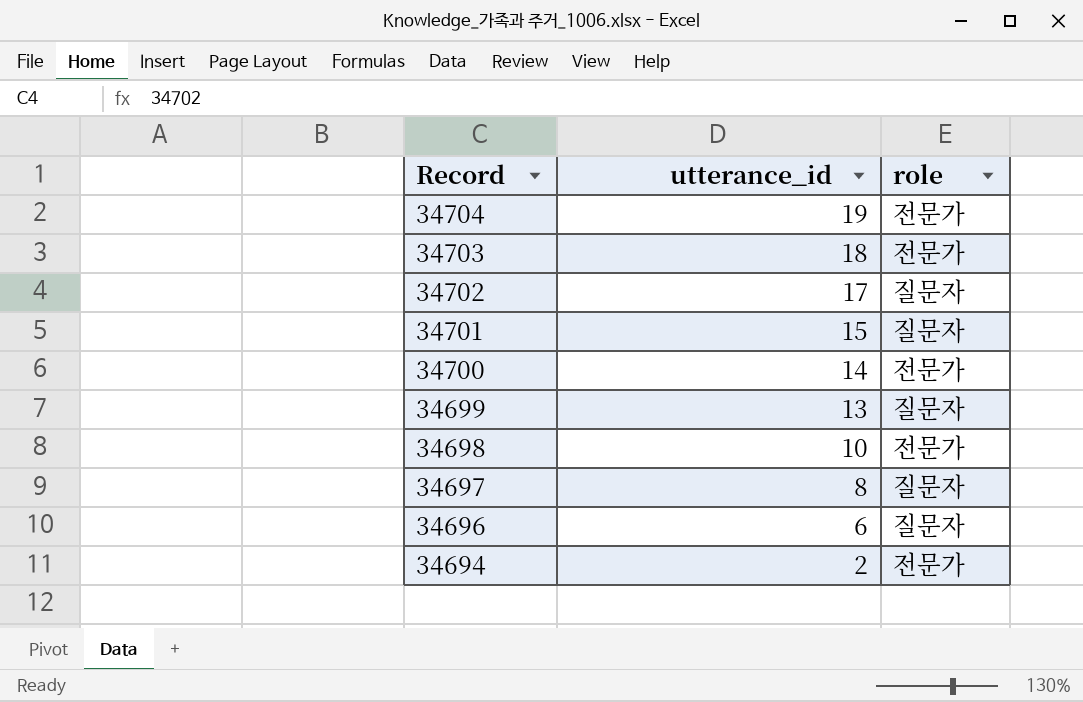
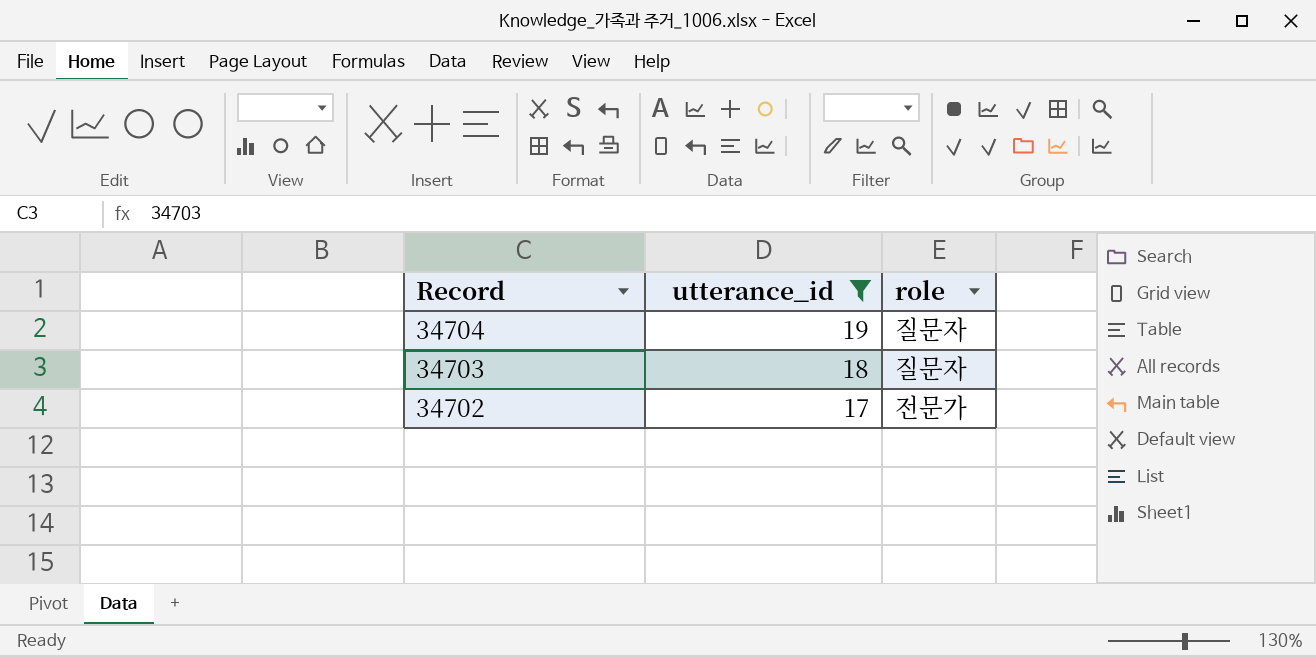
filter: none -> utterance_id >= 17
34704 | role: 전문가 -> 질문자
34703 | role: 전문가 -> 질문자
34702 | role: 질문자 -> 전문가

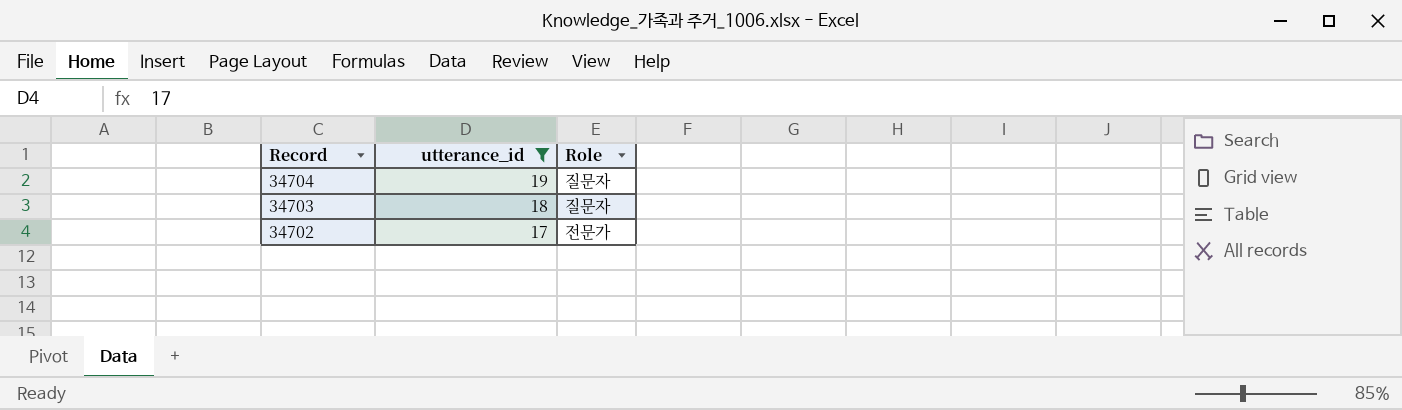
column name: role -> Role

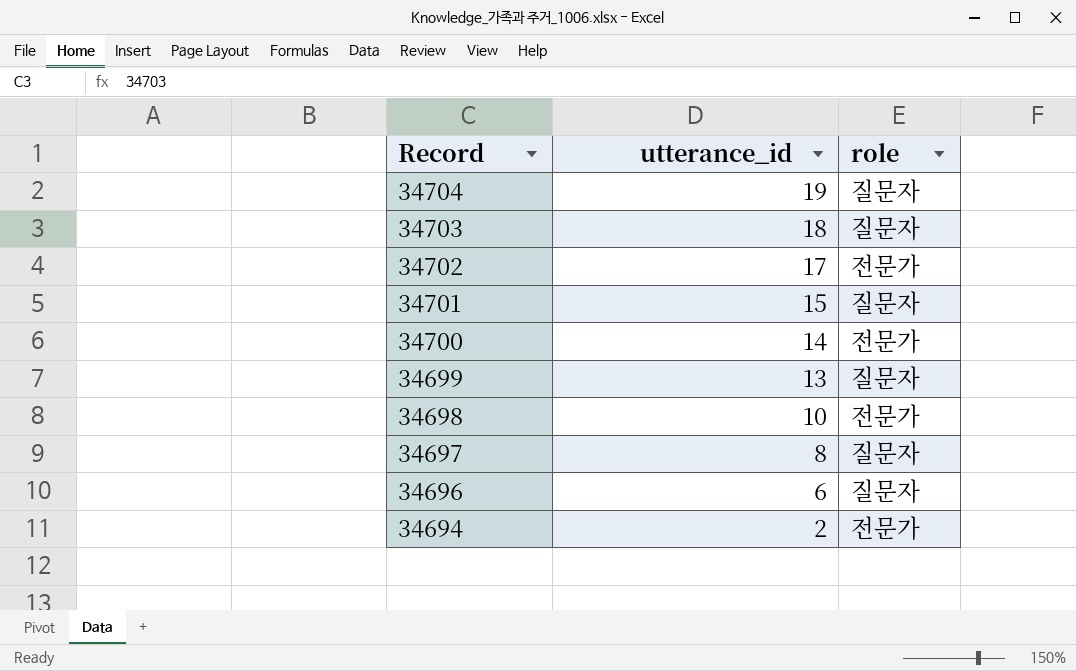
filter: utterance_id >= 17 -> none
column name: Role -> role

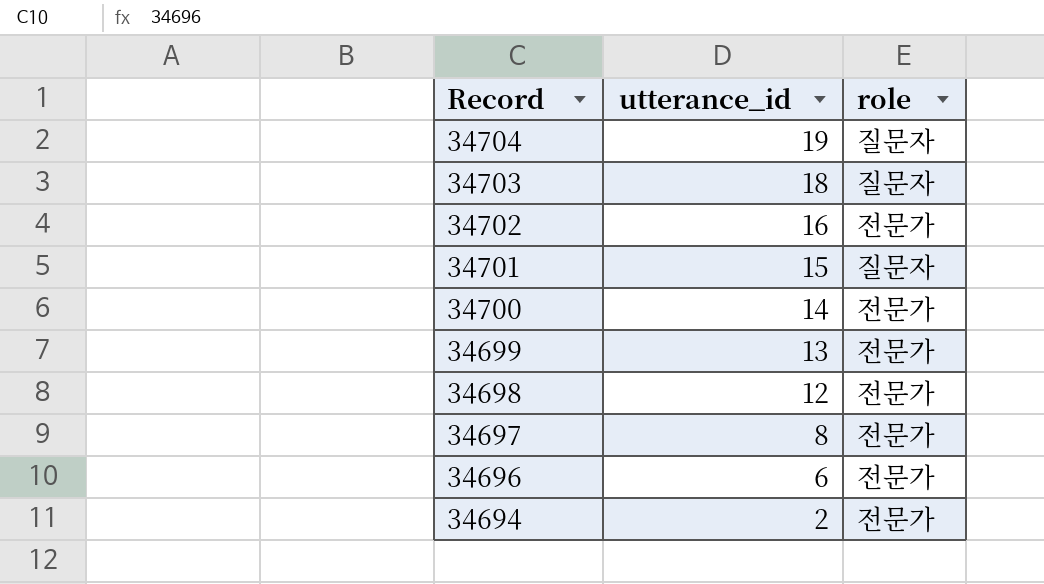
34702 | utterance_id: 17 -> 16
34699 | role: 질문자 -> 전문가
34698 | utterance_id: 10 -> 12
34697 | role: 질문자 -> 전문가
34696 | role: 질문자 -> 전문가

